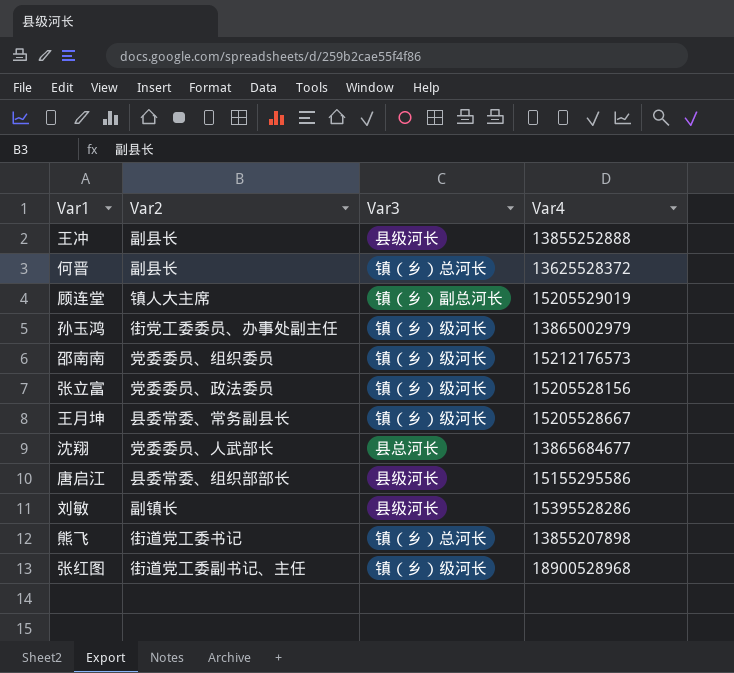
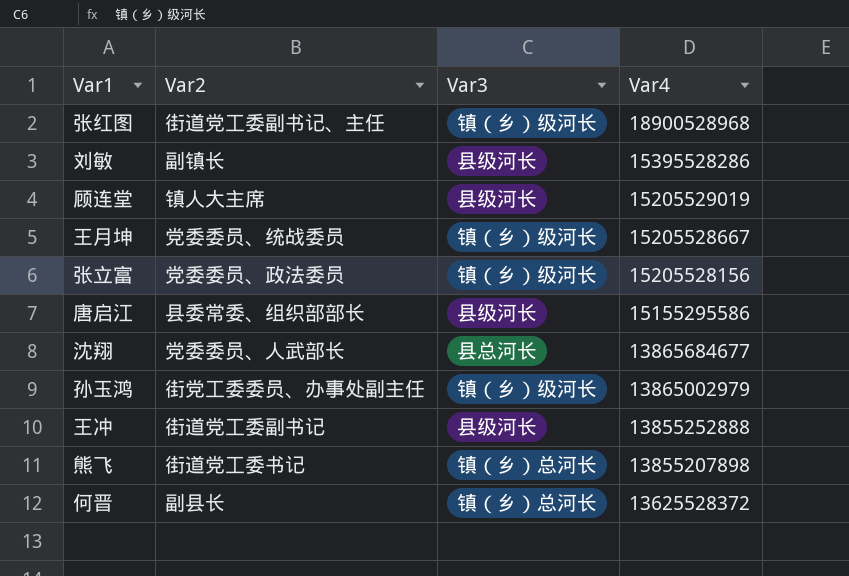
row order: none -> Var4 descending
row 邵南南: 党委委员、组织委员 | 镇（乡）级河长 | 15212176573 -> none
顾连堂 | Var3: 镇（乡）副总河长 -> 县级河长
王月坤 | Var2: 县委常委、常务副县长 -> 党委委员、统战委员
王冲 | Var2: 副县长 -> 街道党工委副书记

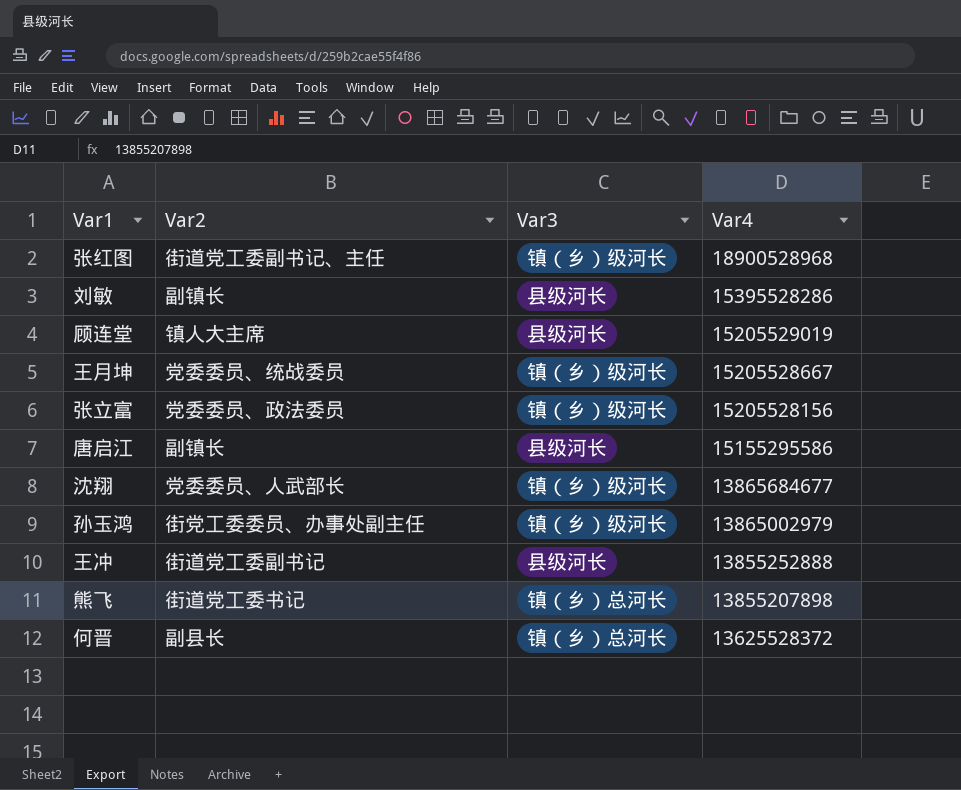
唐启江 | Var2: 县委常委、组织部部长 -> 副镇长
沈翔 | Var3: 县总河长 -> 镇（乡）级河长

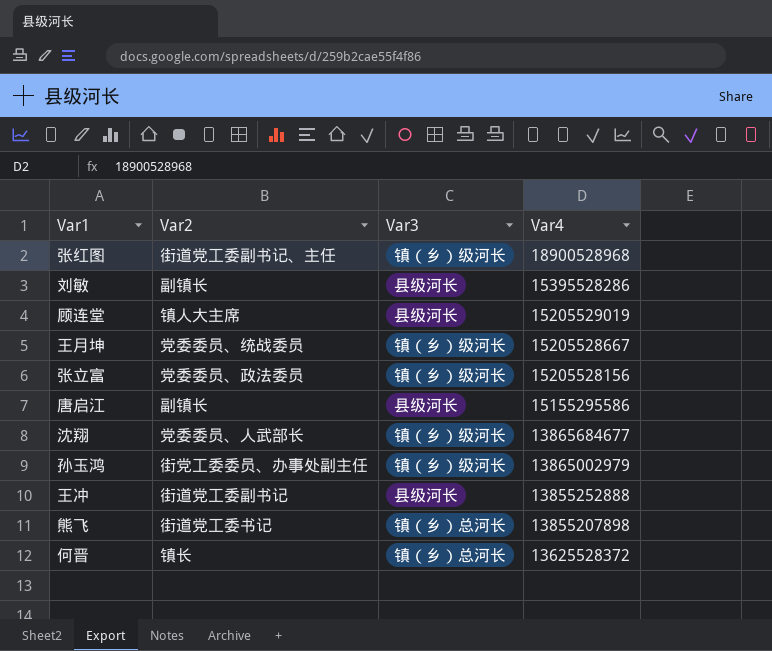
何晋 | Var2: 副县长 -> 镇长

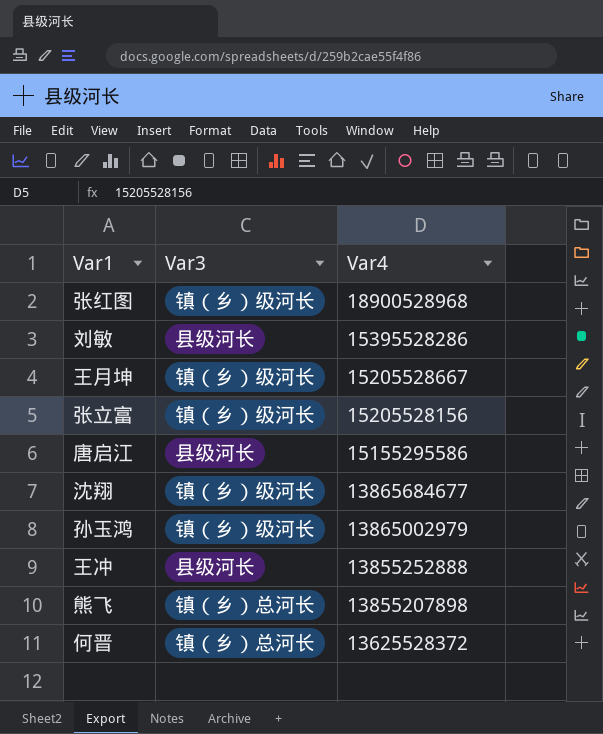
column Var2 | position: 2 -> none
row 顾连堂: 镇人大主席 | 县级河长 | 15205529019 -> none

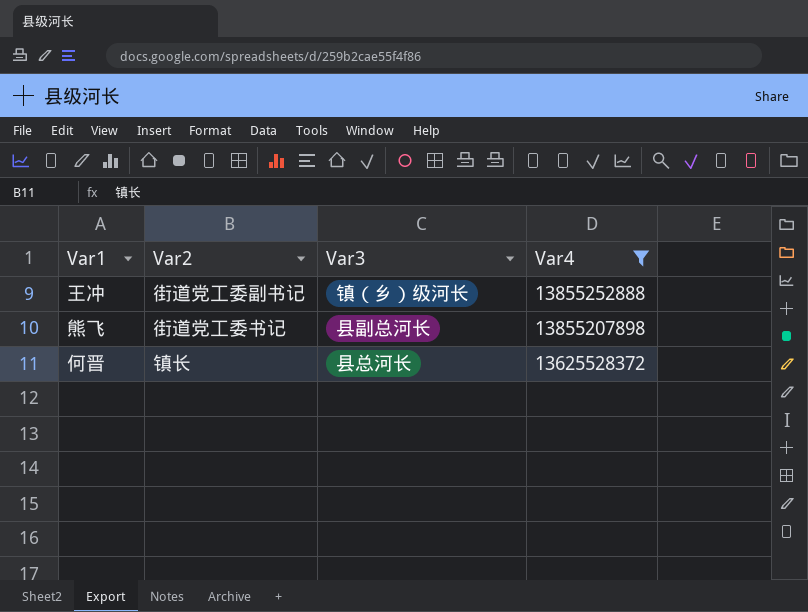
filter: none -> Var4 <= 13855252888
column Var2 | position: none -> 2
王冲 | Var3: 县级河长 -> 镇（乡）级河长
熊飞 | Var3: 镇（乡）总河长 -> 县副总河长
何晋 | Var3: 镇（乡）总河长 -> 县总河长

